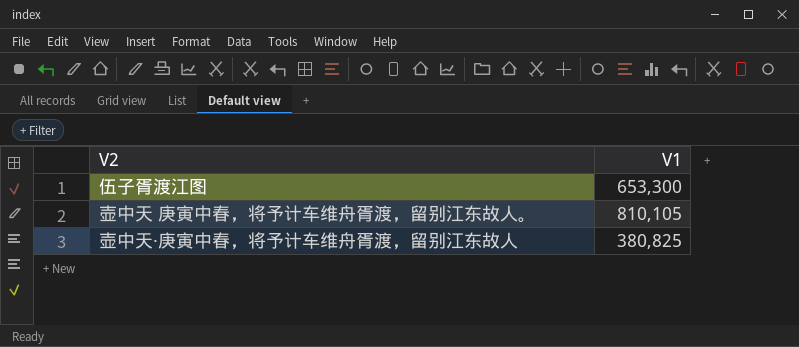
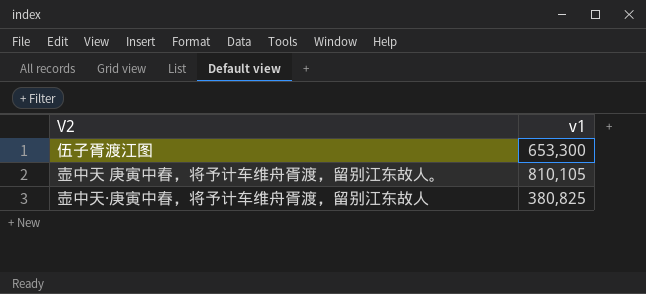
column name: V1 -> v1

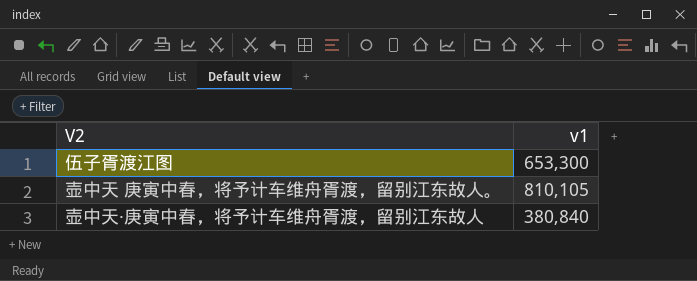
壶中天·庚寅中春，将予计车维舟胥渡，留别江东故人 | v1: 380,825 -> 380,840

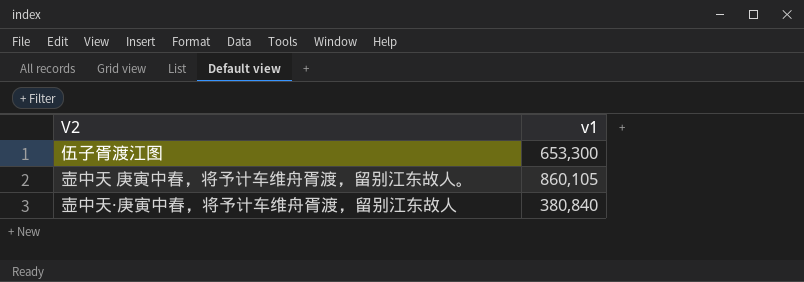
壶中天 庚寅中春，将予计车维舟胥渡，留别江东故人。 | v1: 810,105 -> 860,105

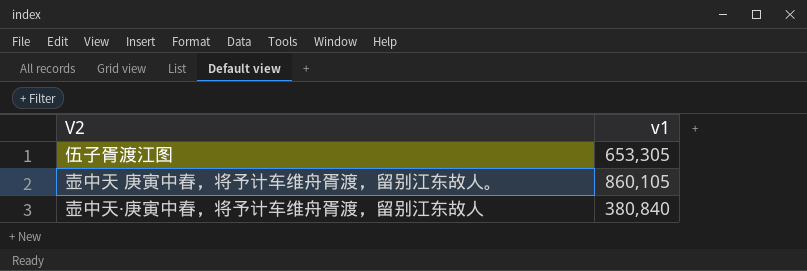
伍子胥渡江图 | v1: 653,300 -> 653,305

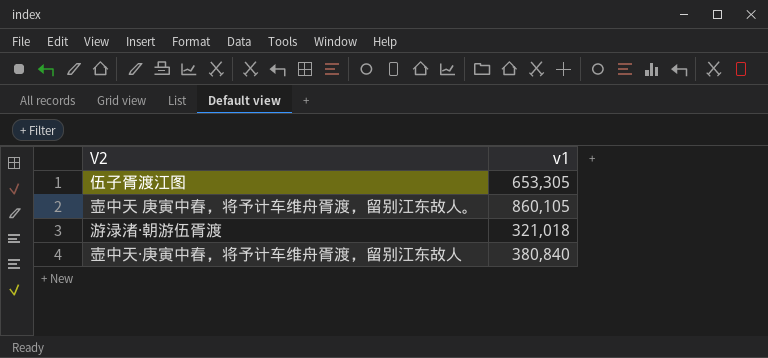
row 游渌渚·朝游伍胥渡: none -> 321,018

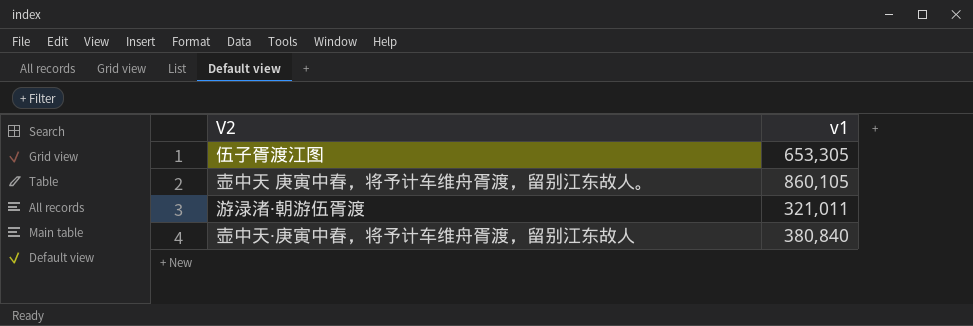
游渌渚·朝游伍胥渡 | v1: 321,018 -> 321,011

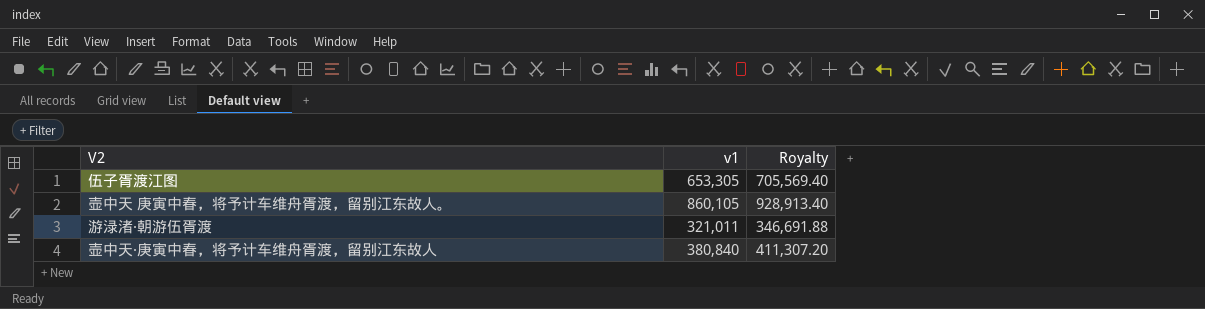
column Royalty | formula: none -> [v1] * 1.08

